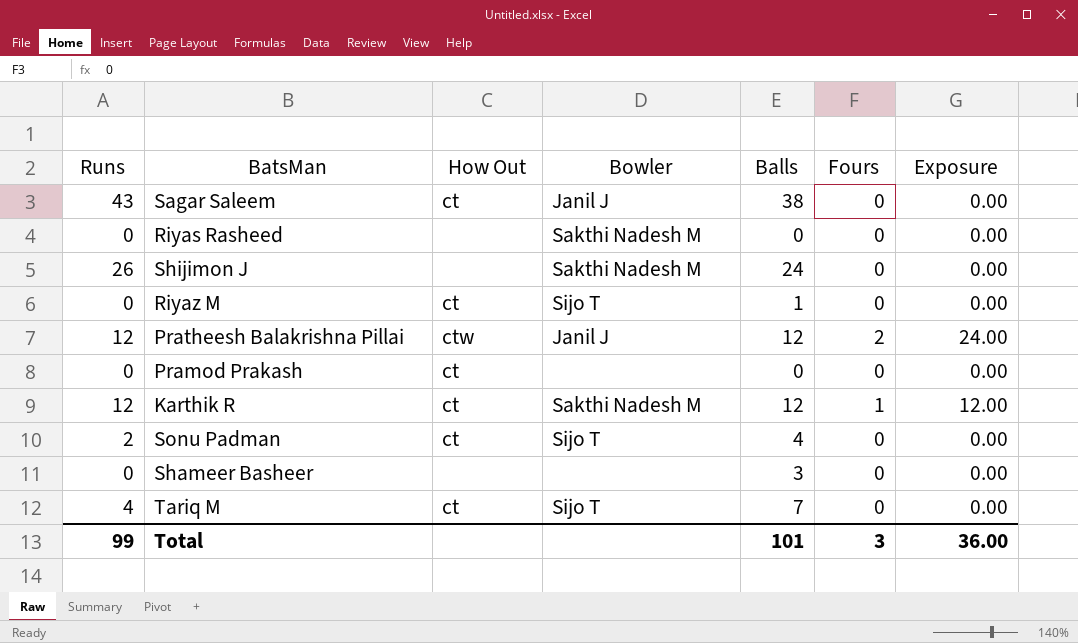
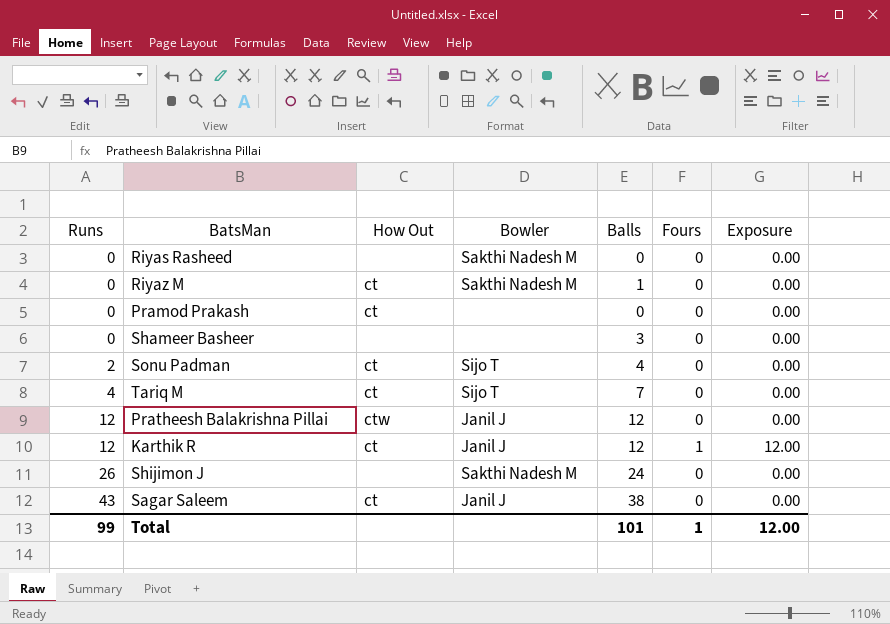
row order: none -> Runs ascending
Riyaz M | Bowler: Sijo T -> Sakthi Nadesh M
Pratheesh Balakrishna Pillai | Fours: 2 -> 0
Pratheesh Balakrishna Pillai | Exposure: 24.00 -> 0.00
Karthik R | Bowler: Sakthi Nadesh M -> Janil J
Total | Fours: 3 -> 1
Total | Exposure: 36.00 -> 12.00

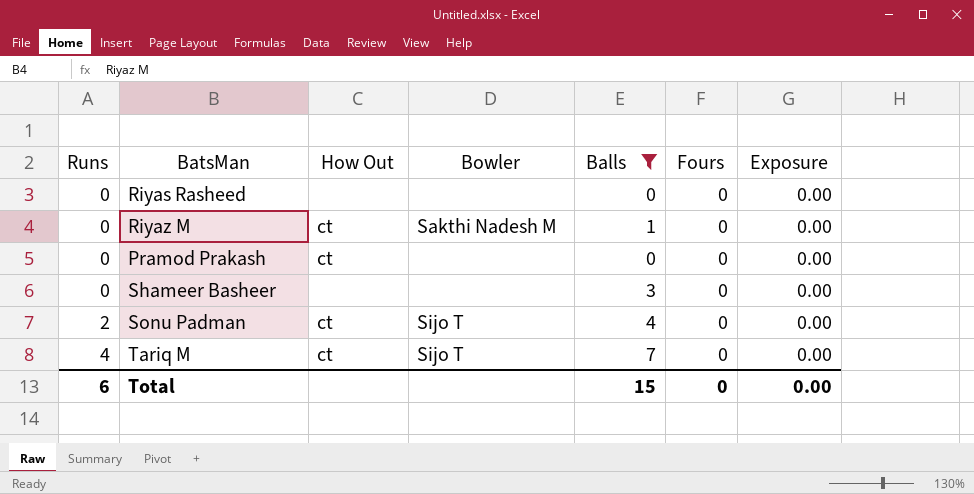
filter: none -> Balls <= 7
Riyas Rasheed | Bowler: Sakthi Nadesh M -> none
Total | Runs: 99 -> 6
Total | Balls: 101 -> 15
Total | Fours: 1 -> 0
Total | Exposure: 12.00 -> 0.00

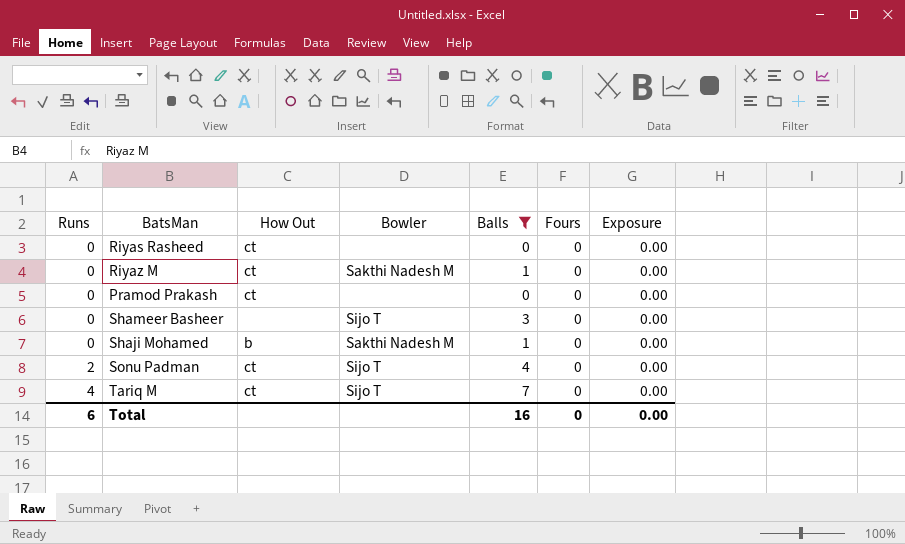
Riyas Rasheed | How Out: none -> ct
Shameer Basheer | Bowler: none -> Sijo T
row Shaji Mohamed: none -> 0 | b | Sakthi Nadesh M | 1 | 0 | 0.00
Total | Balls: 15 -> 16

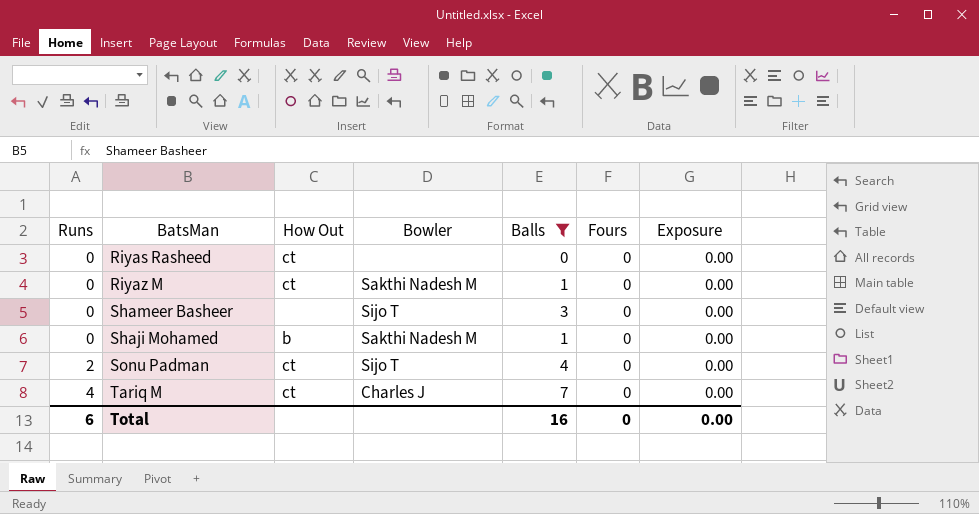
row Pramod Prakash: 0 | ct | none | 0 | 0 | 0.00 -> none
Tariq M | Bowler: Sijo T -> Charles J

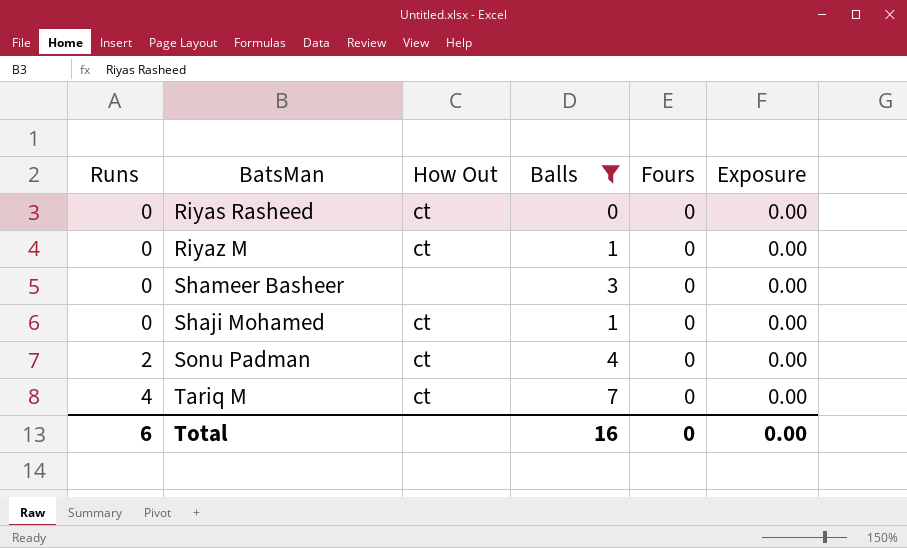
column Bowler | position: 4 -> none
Shaji Mohamed | How Out: b -> ct

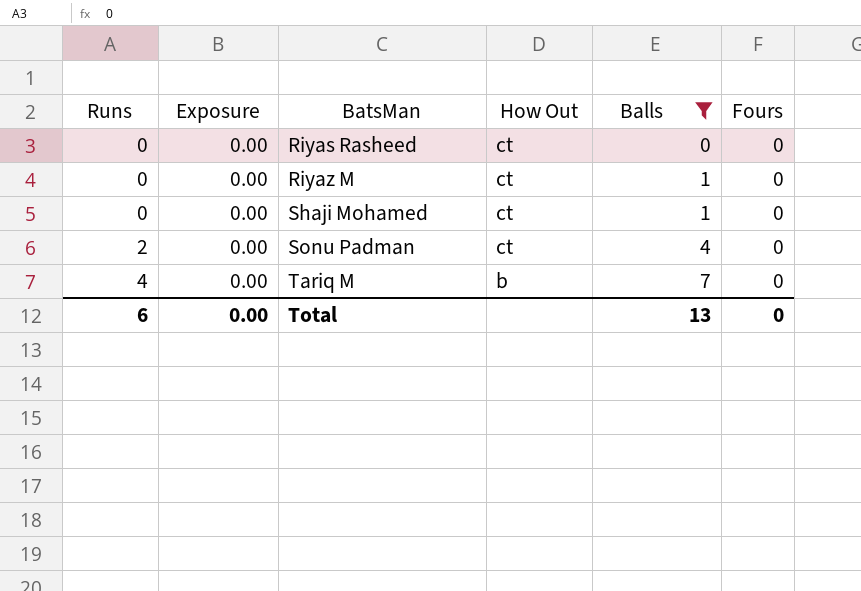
column Exposure | position: 6 -> 2
row Shameer Basheer: 0 | none | 3 | 0 | 0.00 -> none
Tariq M | How Out: ct -> b
Total | Balls: 16 -> 13

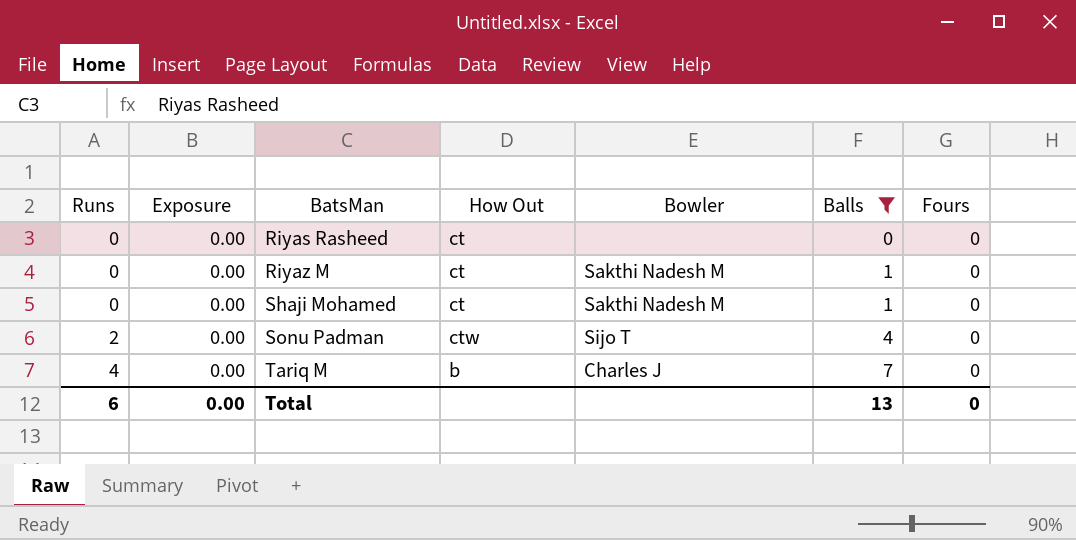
column Bowler | position: none -> 5
Sonu Padman | How Out: ct -> ctw

